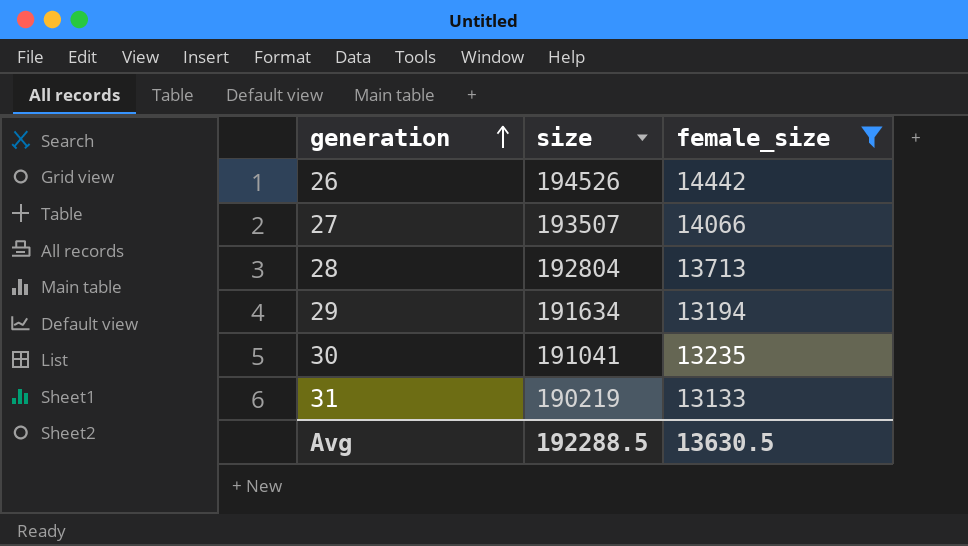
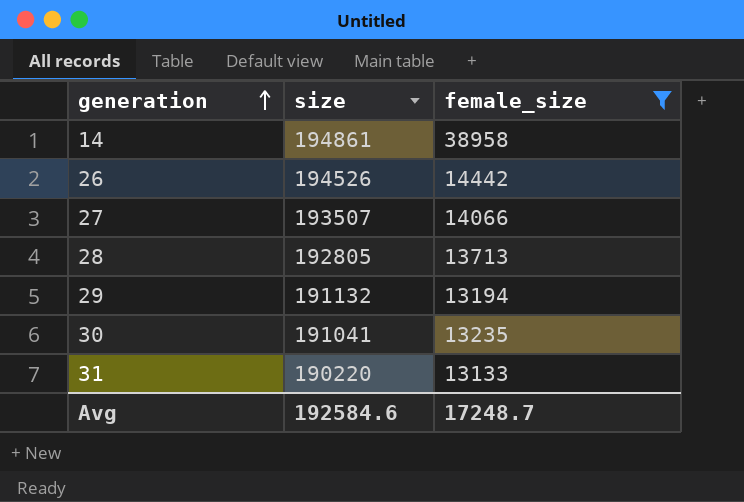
row 14: none -> 194861 | 38958
28 | size: 192804 -> 192805
29 | size: 191634 -> 191132
31 | size: 190219 -> 190220
Avg | size: 192288.5 -> 192584.6
Avg | female_size: 13630.5 -> 17248.7

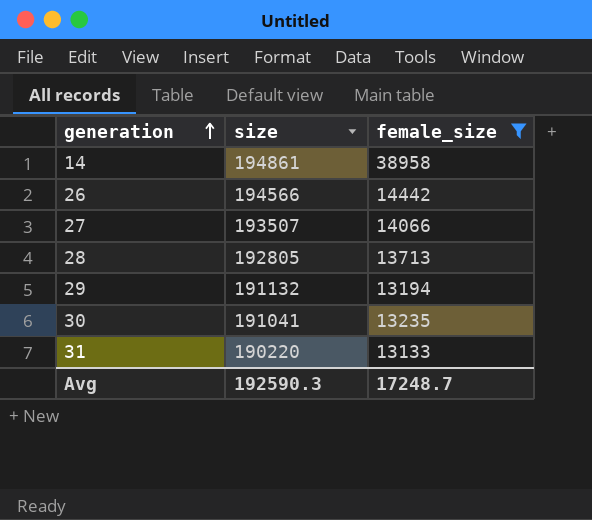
26 | size: 194526 -> 194566
Avg | size: 192584.6 -> 192590.3

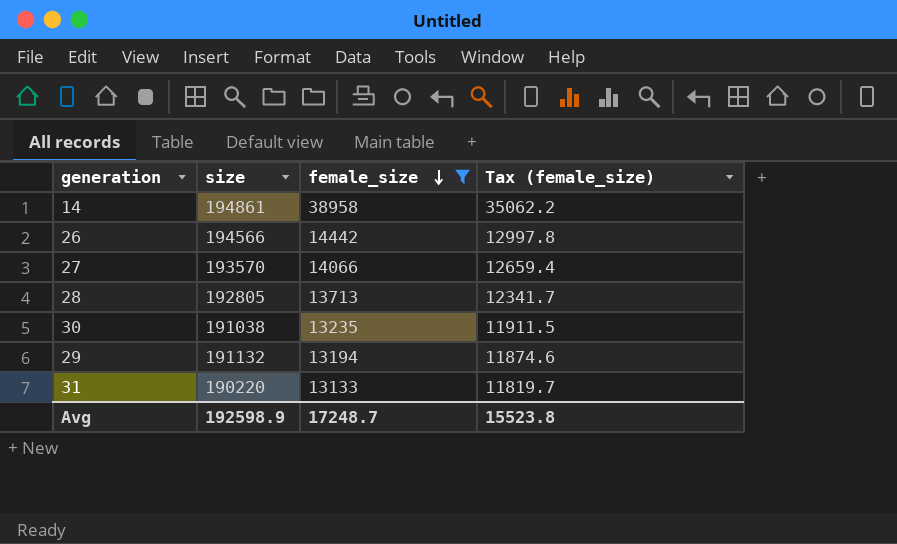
row order: generation ascending -> female_size descending
column Tax (female_size) | formula: none -> [female_size] * 0.9
27 | size: 193507 -> 193570
30 | size: 191041 -> 191038
Avg | size: 192590.3 -> 192598.9

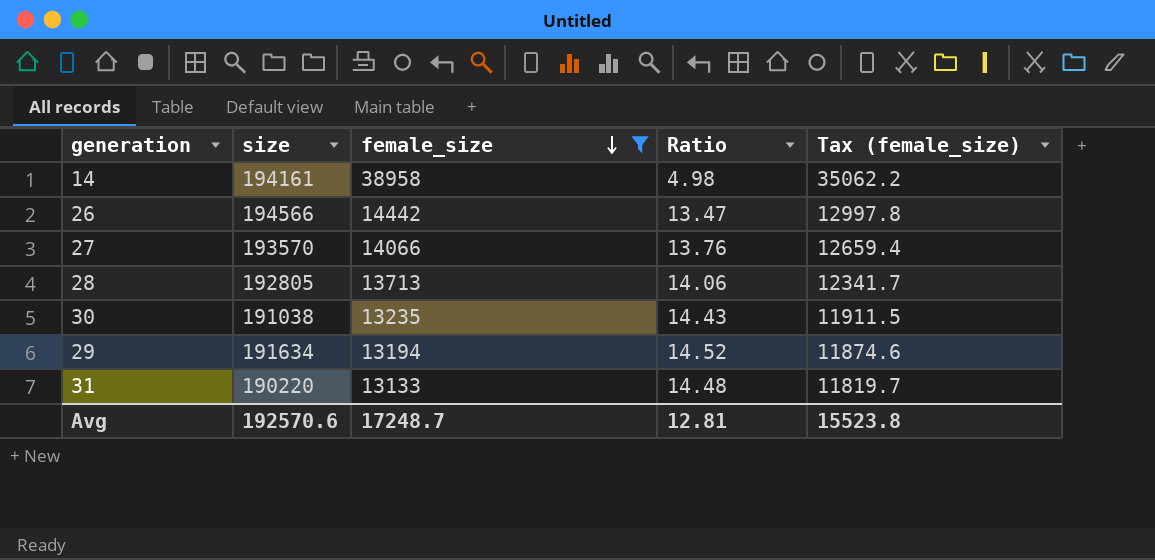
column Ratio | formula: none -> [size] / [female_size]
14 | size: 194861 -> 194161
29 | size: 191132 -> 191634
Avg | size: 192598.9 -> 192570.6

